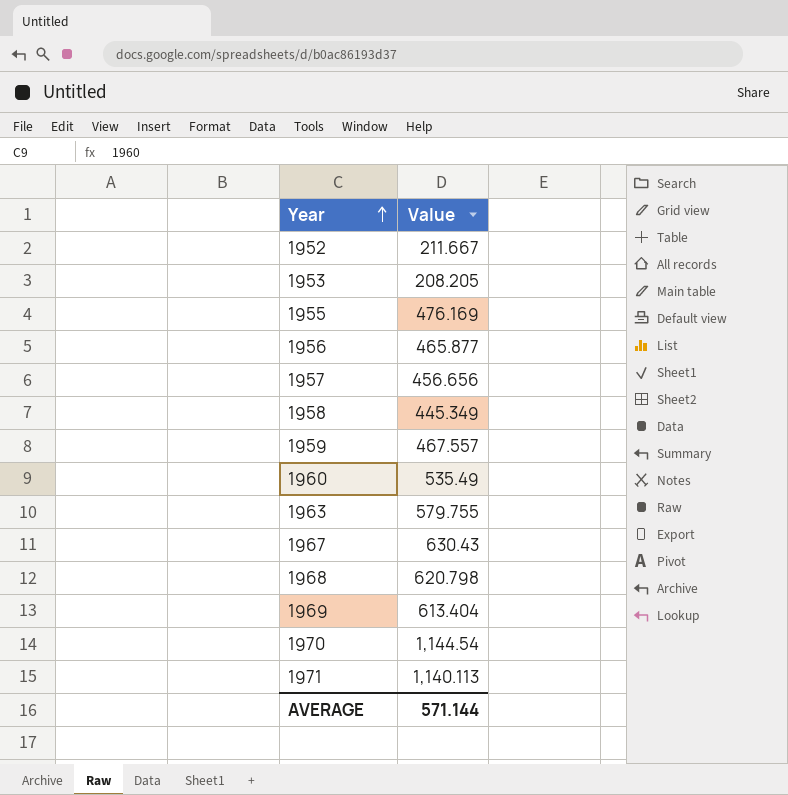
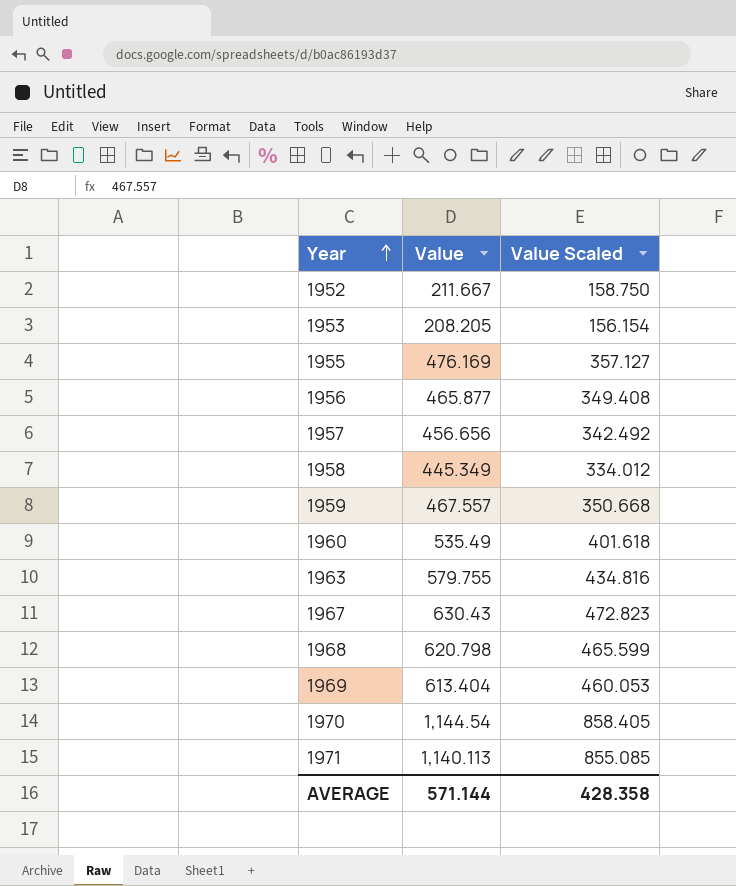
column Value Scaled | formula: none -> [Value] * 0.75

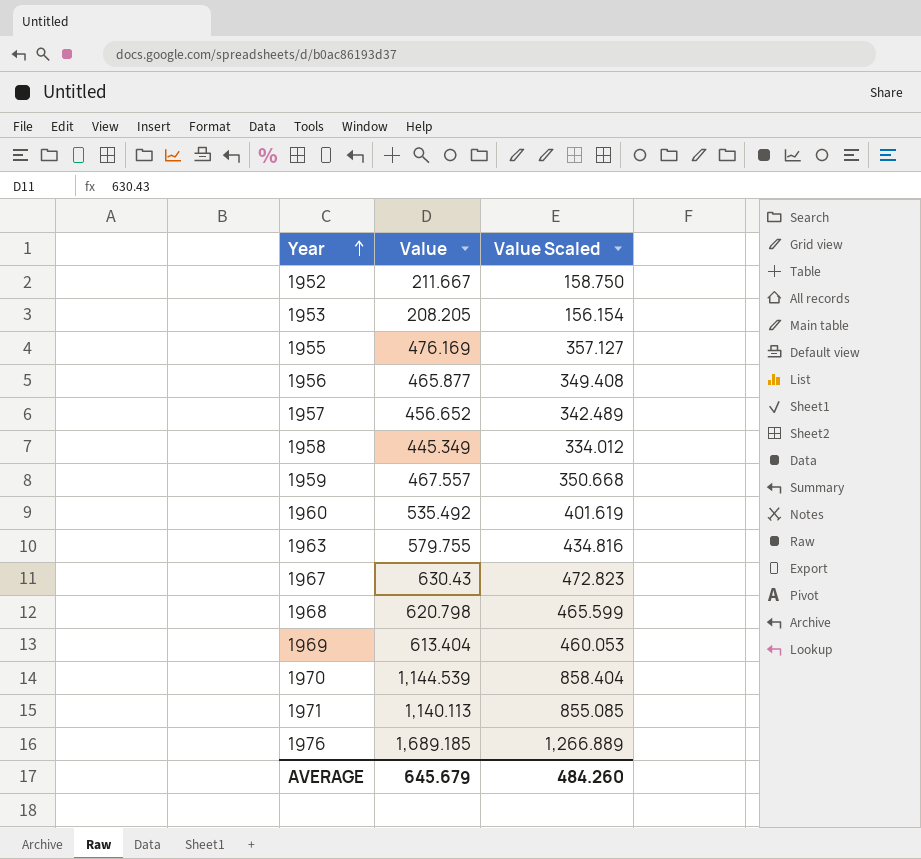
1957 | Value: 456.656 -> 456.652
1957 | Value Scaled: 342.492 -> 342.489
1960 | Value: 535.49 -> 535.492
1960 | Value Scaled: 401.618 -> 401.619
1970 | Value: 1,144.54 -> 1,144.539
1970 | Value Scaled: 858.405 -> 858.404
row 1976: none -> 1,689.185 | 1,266.889
AVERAGE | Value: 571.144 -> 645.679
AVERAGE | Value Scaled: 428.358 -> 484.260

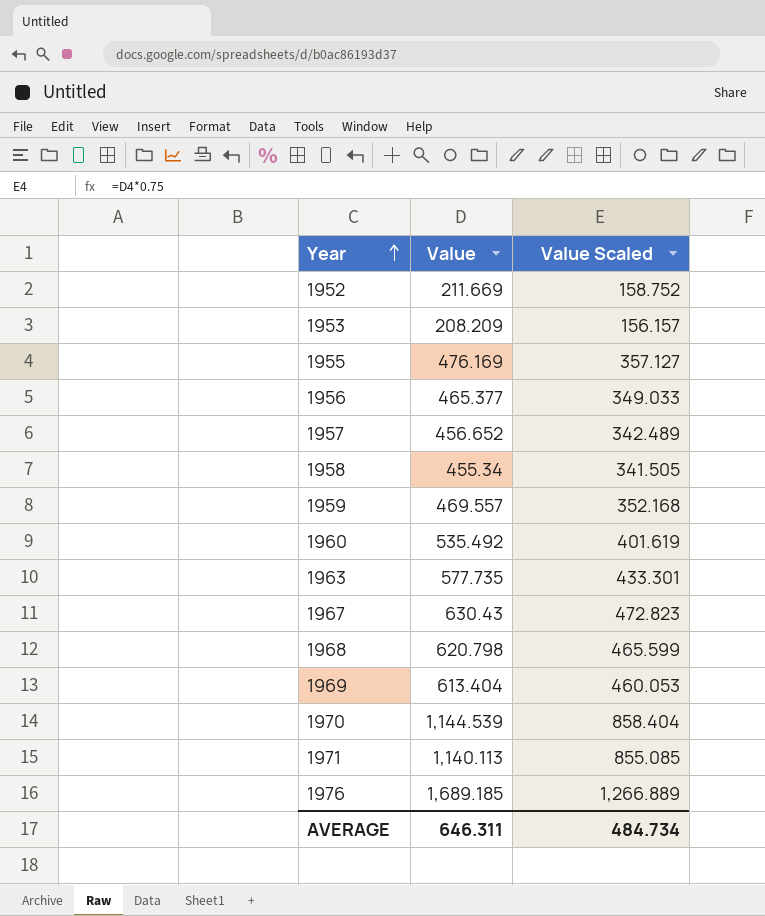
1952 | Value: 211.667 -> 211.669
1952 | Value Scaled: 158.750 -> 158.752
1953 | Value: 208.205 -> 208.209
1953 | Value Scaled: 156.154 -> 156.157
1956 | Value: 465.877 -> 465.377
1956 | Value Scaled: 349.408 -> 349.033
1958 | Value: 445.349 -> 455.34
1958 | Value Scaled: 334.012 -> 341.505
1959 | Value: 467.557 -> 469.557
1959 | Value Scaled: 350.668 -> 352.168
1963 | Value: 579.755 -> 577.735
1963 | Value Scaled: 434.816 -> 433.301
AVERAGE | Value: 645.679 -> 646.311
AVERAGE | Value Scaled: 484.260 -> 484.734

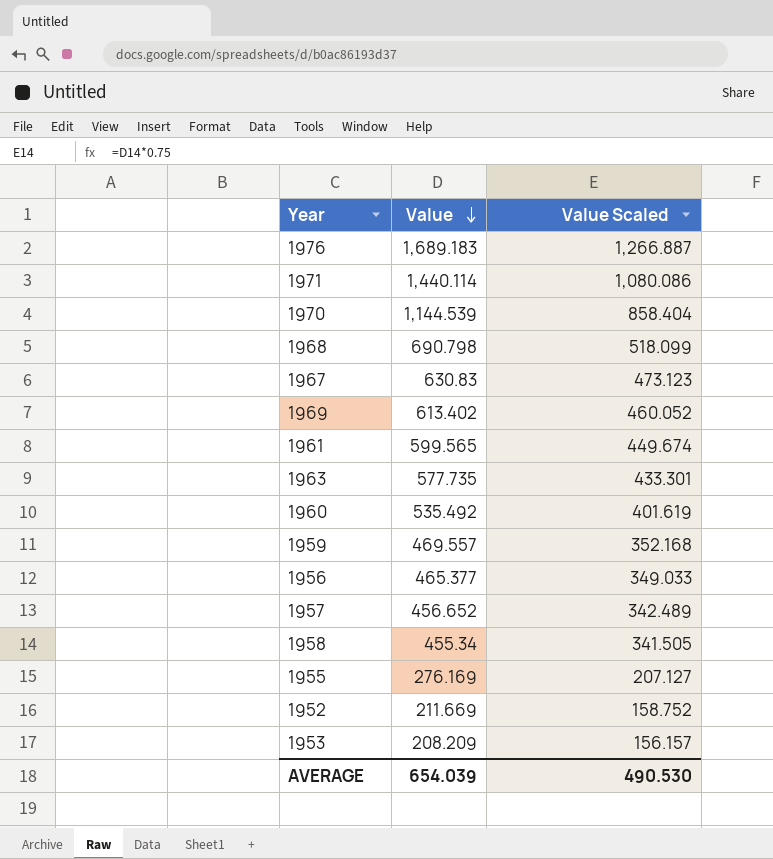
row order: Year ascending -> Value descending
1976 | Value: 1,689.185 -> 1,689.183
1976 | Value Scaled: 1,266.889 -> 1,266.887
1971 | Value: 1,140.113 -> 1,440.114
1971 | Value Scaled: 855.085 -> 1,080.086
1968 | Value: 620.798 -> 690.798
1968 | Value Scaled: 465.599 -> 518.099
1967 | Value: 630.43 -> 630.83
1967 | Value Scaled: 472.823 -> 473.123
1969 | Value: 613.404 -> 613.402
1969 | Value Scaled: 460.053 -> 460.052
row 1961: none -> 599.565 | 449.674
1955 | Value: 476.169 -> 276.169
1955 | Value Scaled: 357.127 -> 207.127
AVERAGE | Value: 646.311 -> 654.039
AVERAGE | Value Scaled: 484.734 -> 490.530

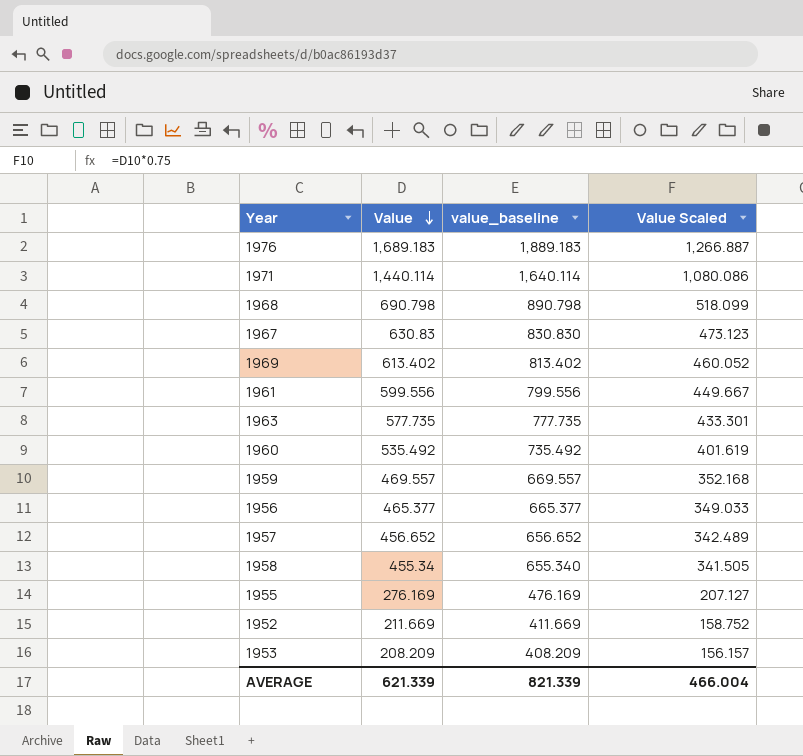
column value_baseline | formula: none -> [Value] + 200
row 1970: 1,144.539 | 858.404 -> none
1961 | Value: 599.565 -> 599.556
1961 | Value Scaled: 449.674 -> 449.667
AVERAGE | Value: 654.039 -> 621.339
AVERAGE | Value Scaled: 490.530 -> 466.004

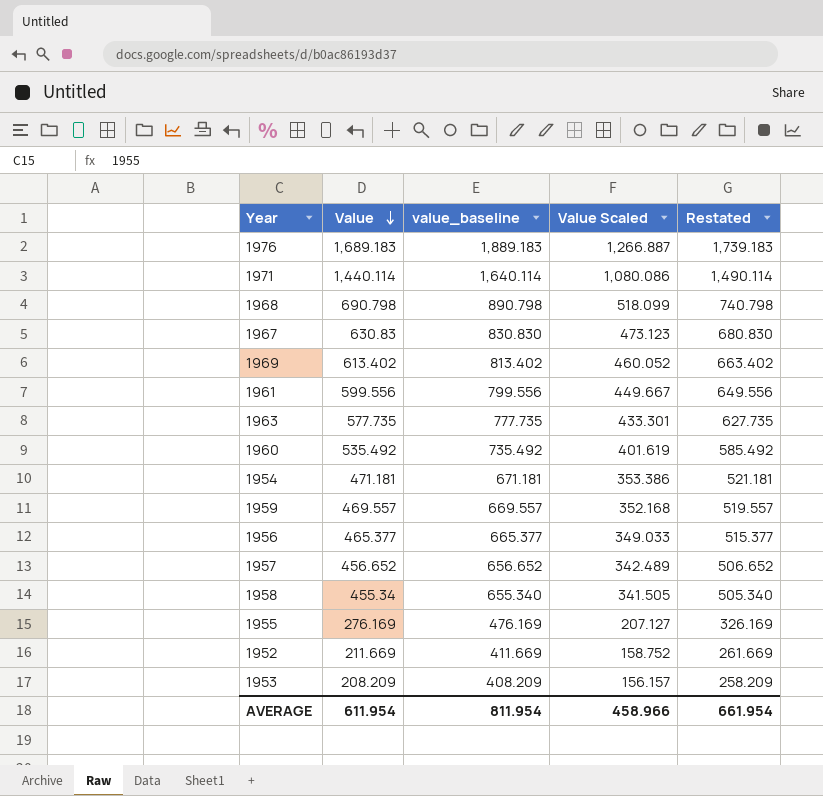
column Restated | formula: none -> [Value] + 50
row 1954: none -> 471.181 | 671.181 | 353.386 | 521.181
AVERAGE | Value: 621.339 -> 611.954
AVERAGE | value_baseline: 821.339 -> 811.954
AVERAGE | Value Scaled: 466.004 -> 458.966

